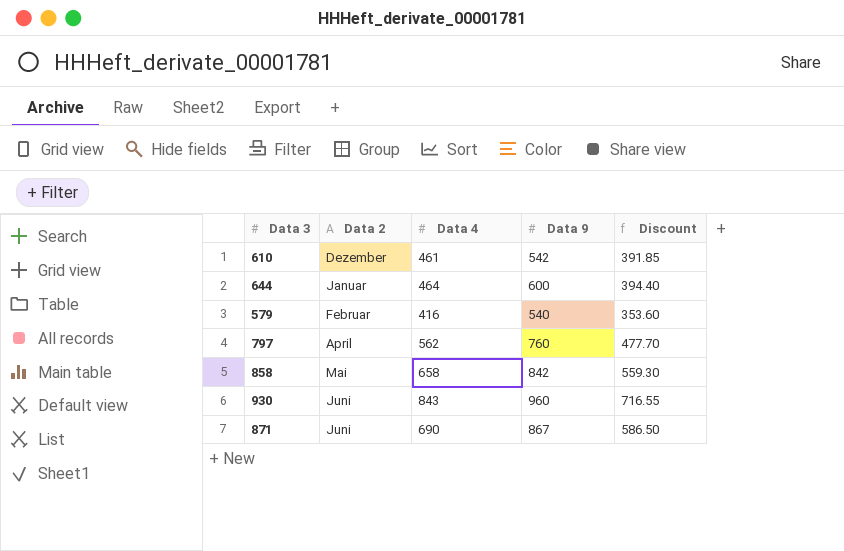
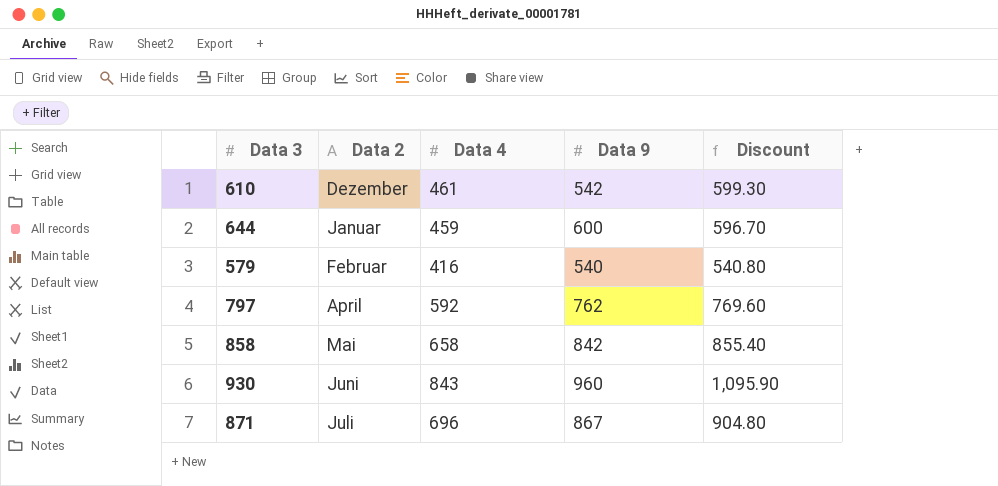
column Discount | formula: [Data 4] * 0.85 -> [Data 4] * 1.3
644 | Data 4: 464 -> 459
797 | Data 4: 562 -> 592
797 | Data 9: 760 -> 762
871 | Data 2: Juni -> Juli
871 | Data 4: 690 -> 696

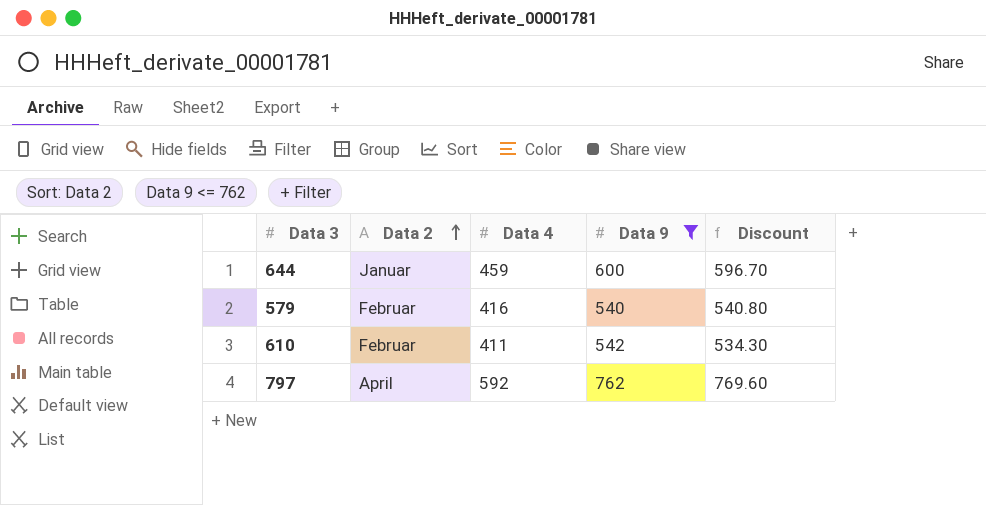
filter: none -> Data 9 <= 762
row order: none -> Data 2 ascending
610 | Data 2: Dezember -> Februar
610 | Data 4: 461 -> 411
610 | Discount: 599.30 -> 534.30

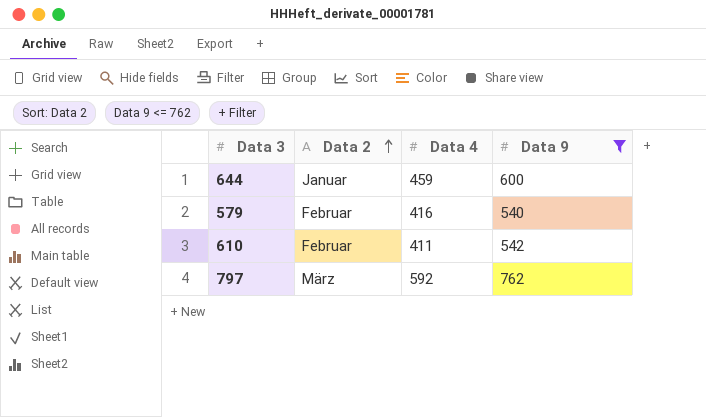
column Discount | formula: [Data 4] * 1.3 -> none
797 | Data 2: April -> März

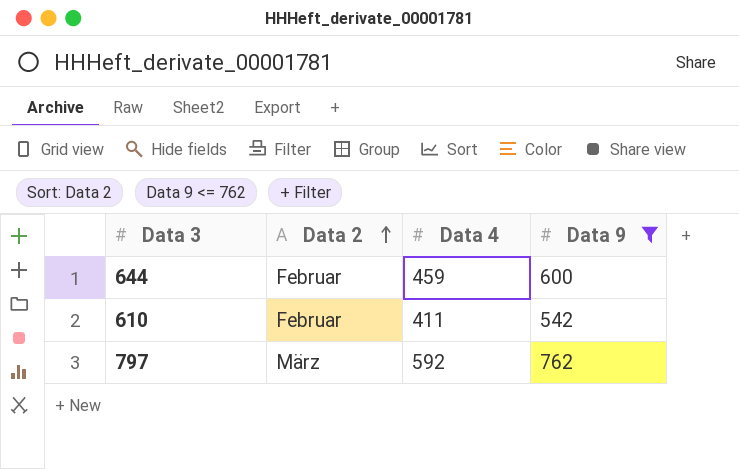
row 579: Februar | 416 | 540 -> none
644 | Data 2: Januar -> Februar

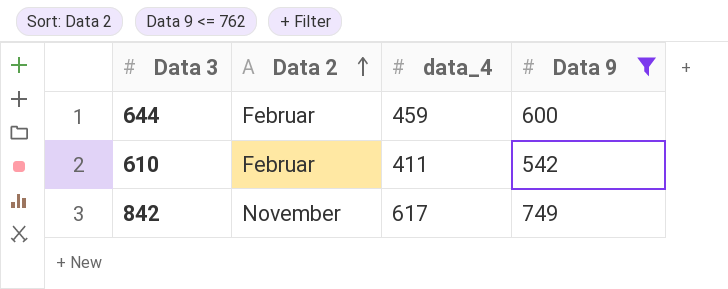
column name: Data 4 -> data_4
row 797: März | 592 | 762 -> none
row 842: none -> November | 617 | 749

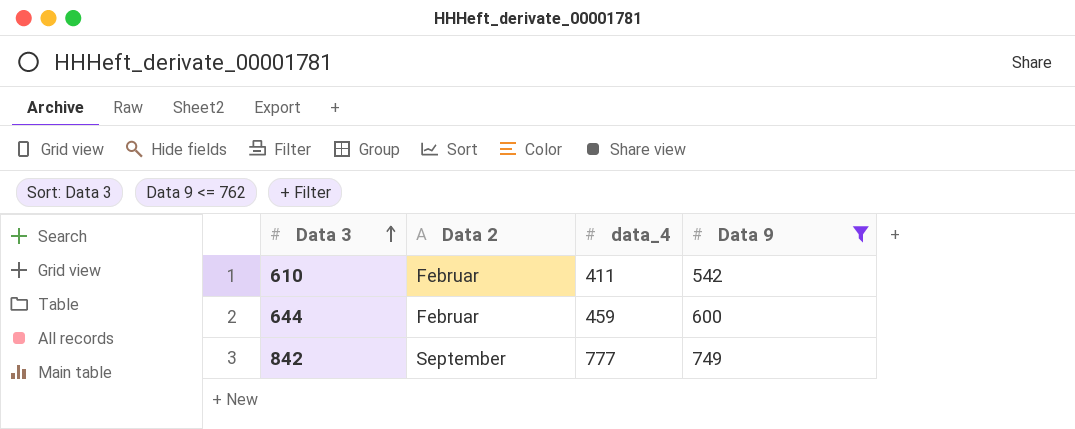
row order: Data 2 ascending -> Data 3 ascending
842 | Data 2: November -> September
842 | data_4: 617 -> 777

